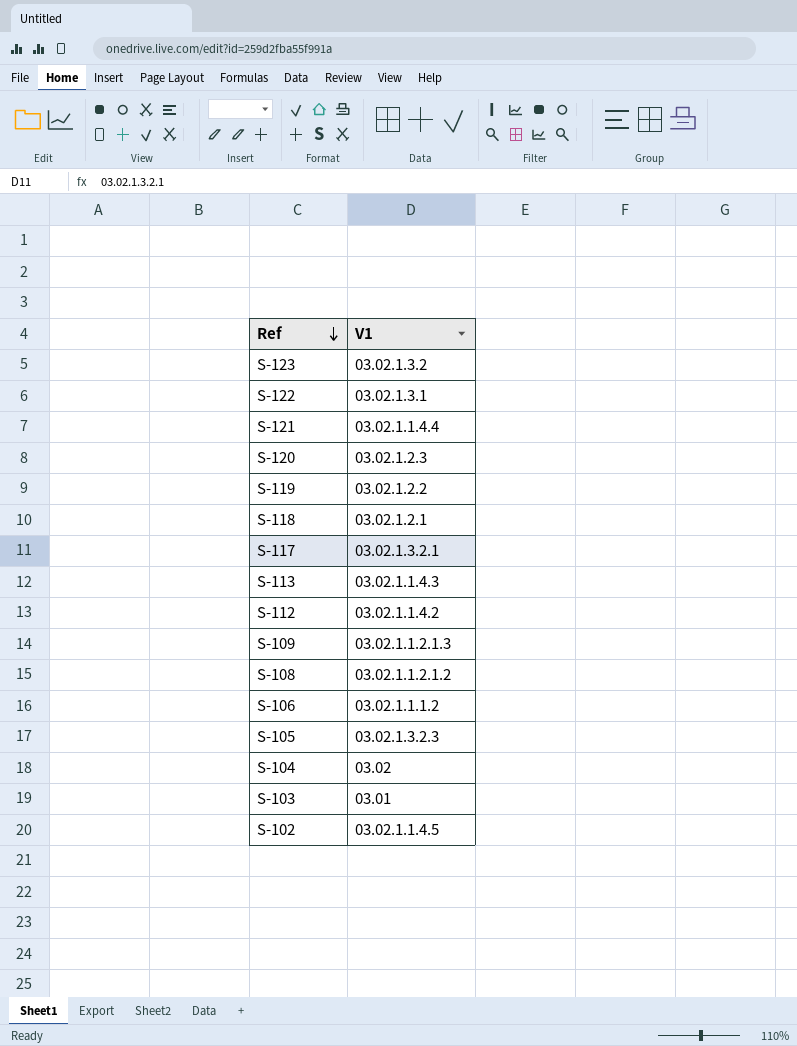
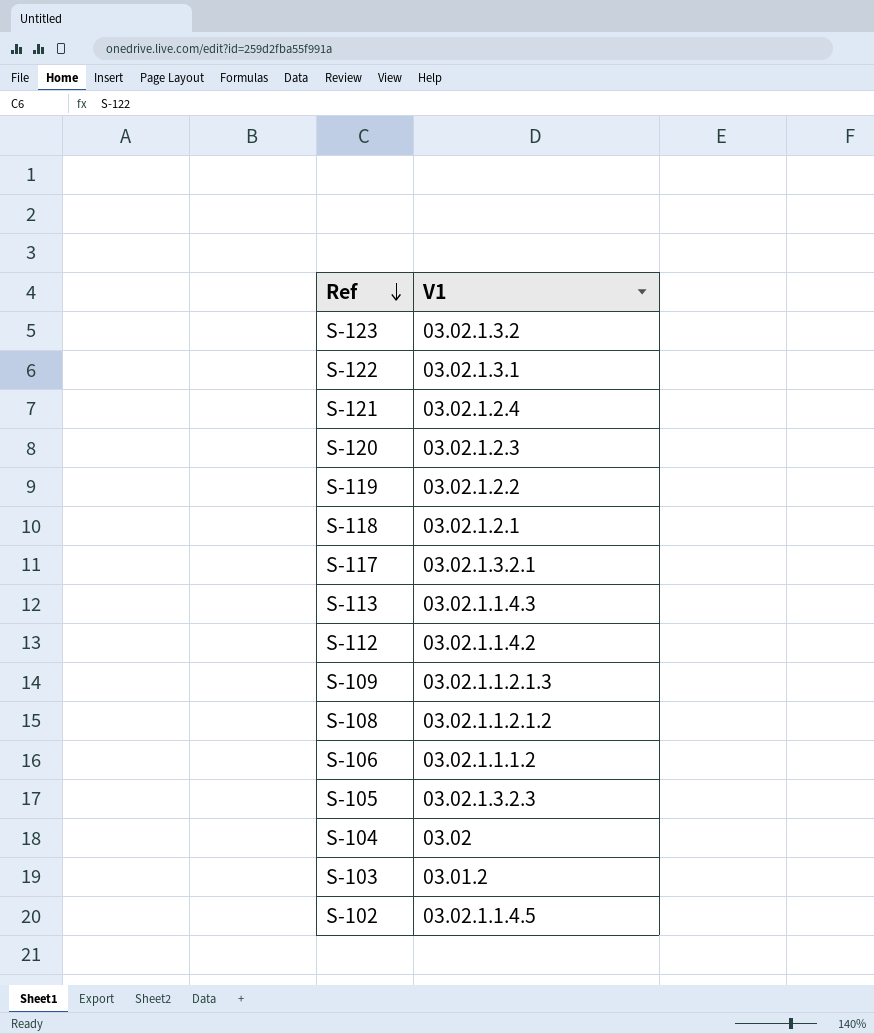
S-121 | V1: 03.02.1.1.4.4 -> 03.02.1.2.4
S-103 | V1: 03.01 -> 03.01.2

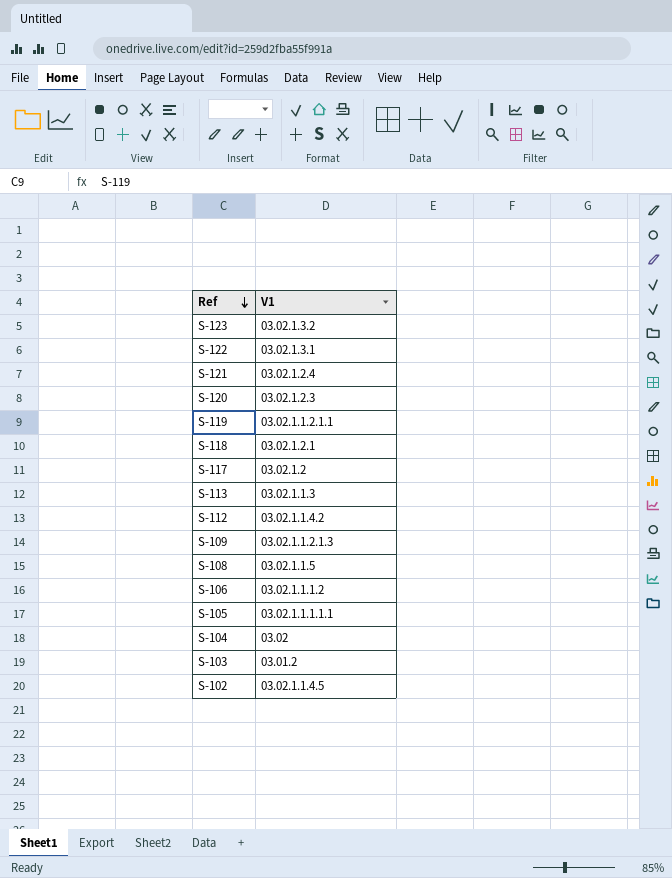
S-119 | V1: 03.02.1.2.2 -> 03.02.1.1.2.1.1
S-117 | V1: 03.02.1.3.2.1 -> 03.02.1.2
S-113 | V1: 03.02.1.1.4.3 -> 03.02.1.1.3
S-108 | V1: 03.02.1.1.2.1.2 -> 03.02.1.1.5
S-105 | V1: 03.02.1.3.2.3 -> 03.02.1.1.1.1.1

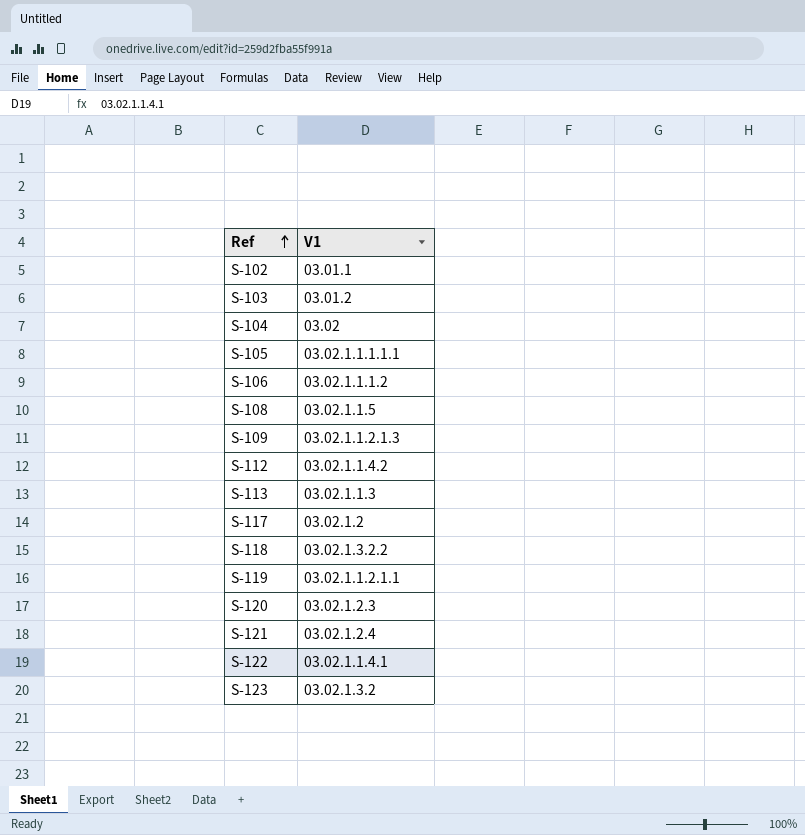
row order: Ref descending -> Ref ascending
S-102 | V1: 03.02.1.1.4.5 -> 03.01.1
S-118 | V1: 03.02.1.2.1 -> 03.02.1.3.2.2
S-122 | V1: 03.02.1.3.1 -> 03.02.1.1.4.1

